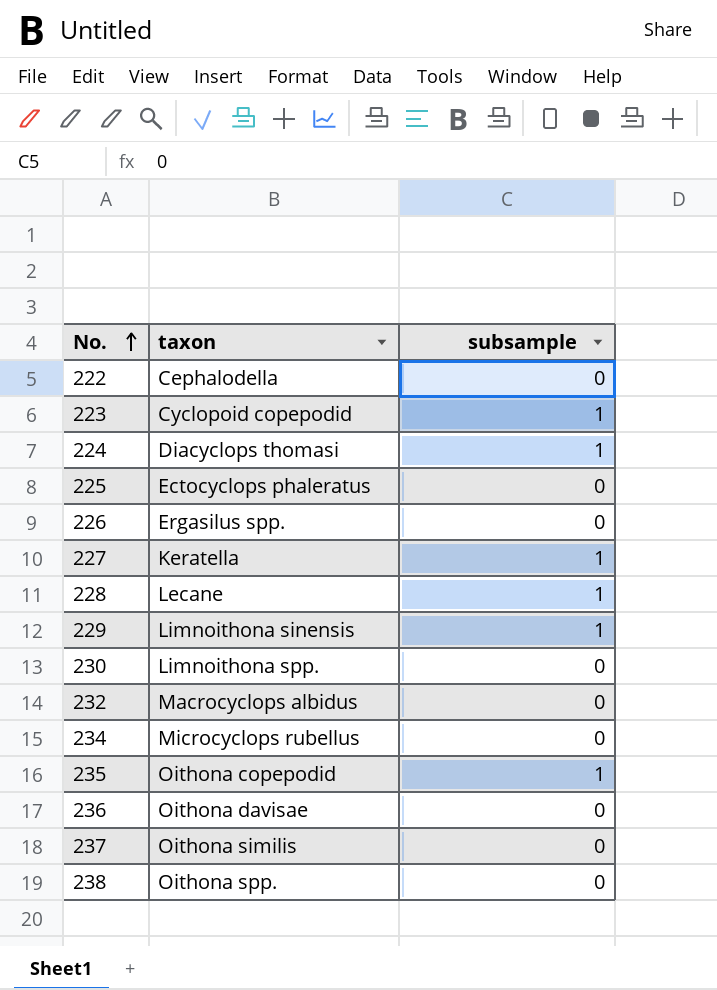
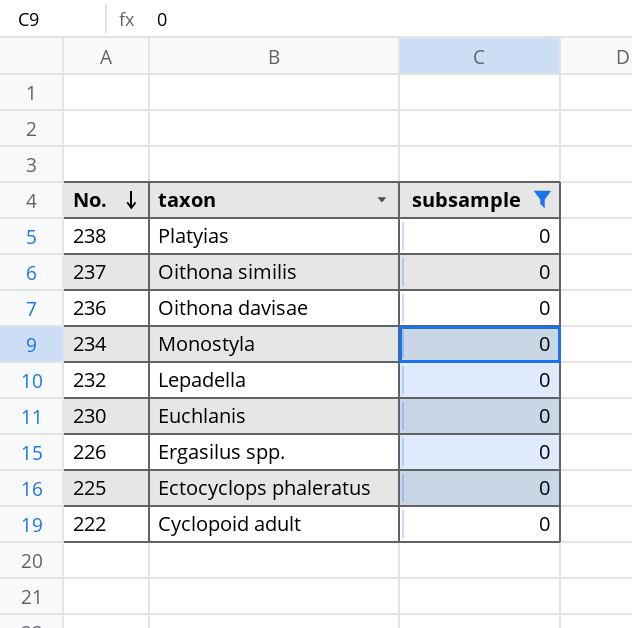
filter: none -> subsample = 0
row order: No. ascending -> No. descending
238 | taxon: Oithona spp. -> Platyias
234 | taxon: Microcyclops rubellus -> Monostyla
232 | taxon: Macrocyclops albidus -> Lepadella
230 | taxon: Limnoithona spp. -> Euchlanis
222 | taxon: Cephalodella -> Cyclopoid adult

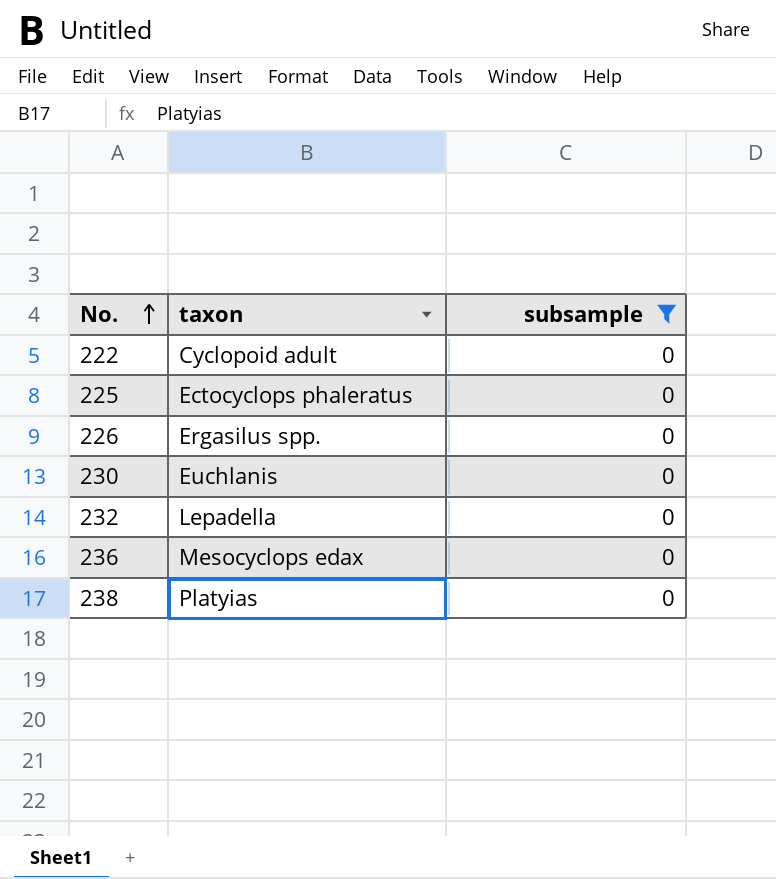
row order: No. descending -> No. ascending
row 237: Oithona similis | 0 -> none
row 234: Monostyla | 0 -> none
236 | taxon: Oithona davisae -> Mesocyclops edax

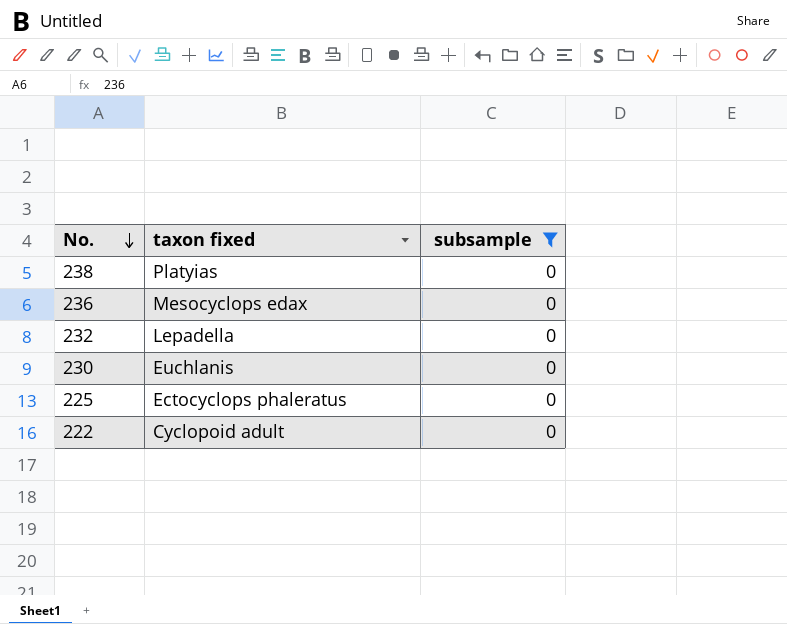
row order: No. ascending -> No. descending
column name: taxon -> taxon fixed
row 226: Ergasilus spp. | 0 -> none

